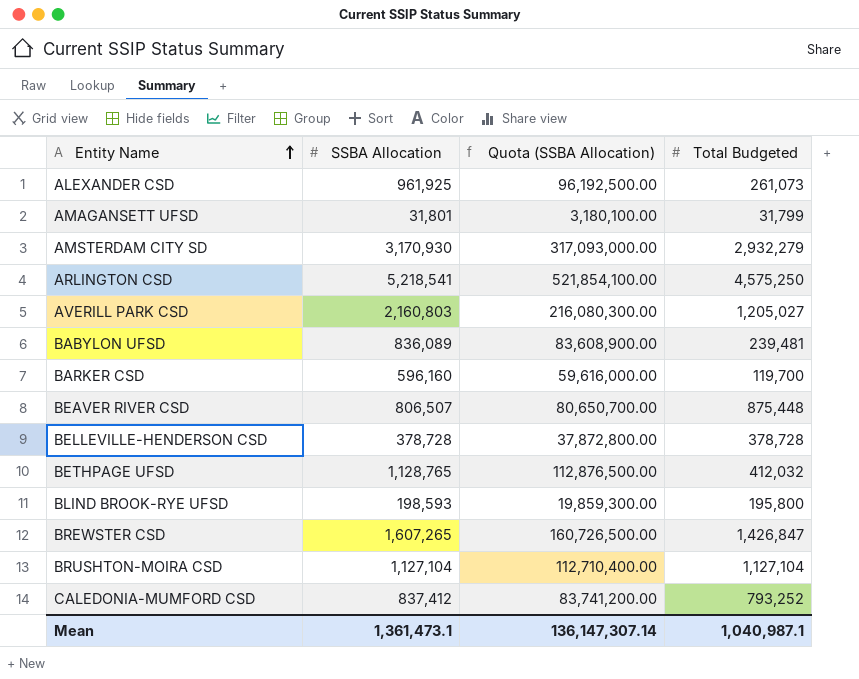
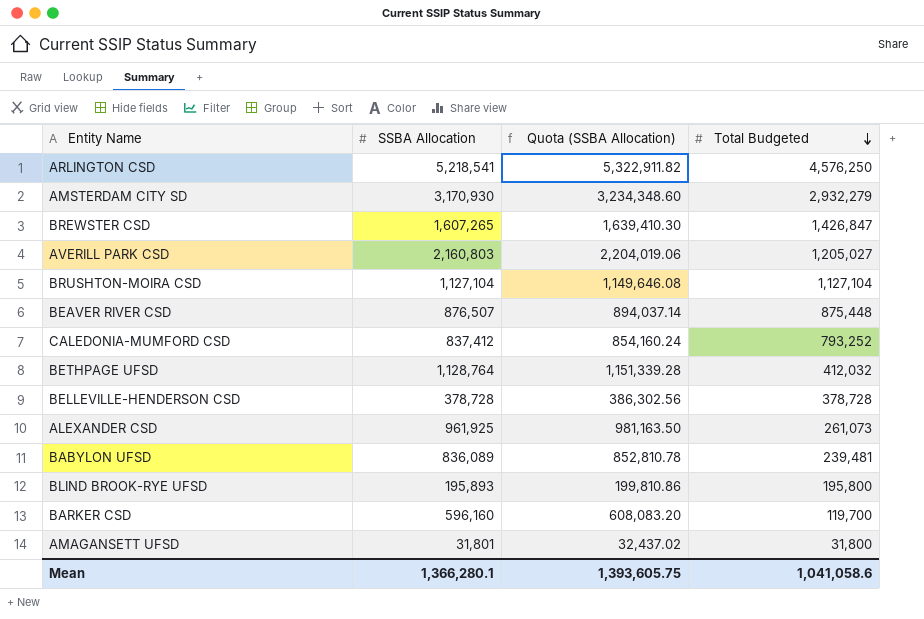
row order: Entity Name ascending -> Total Budgeted descending
column Quota (SSBA Allocation) | formula: [SSBA Allocation] * 100 -> [SSBA Allocation] * 1.02
ARLINGTON CSD | Total Budgeted: 4,575,250 -> 4,576,250
BEAVER RIVER CSD | SSBA Allocation: 806,507 -> 876,507
BETHPAGE UFSD | SSBA Allocation: 1,128,765 -> 1,128,764
BLIND BROOK-RYE UFSD | SSBA Allocation: 198,593 -> 195,893
AMAGANSETT UFSD | Total Budgeted: 31,799 -> 31,800
Mean | SSBA Allocation: 1,361,473.1 -> 1,366,280.1
Mean | Quota (SSBA Allocation): 136,147,307.14 -> 1,393,605.75
Mean | Total Budgeted: 1,040,987.1 -> 1,041,058.6

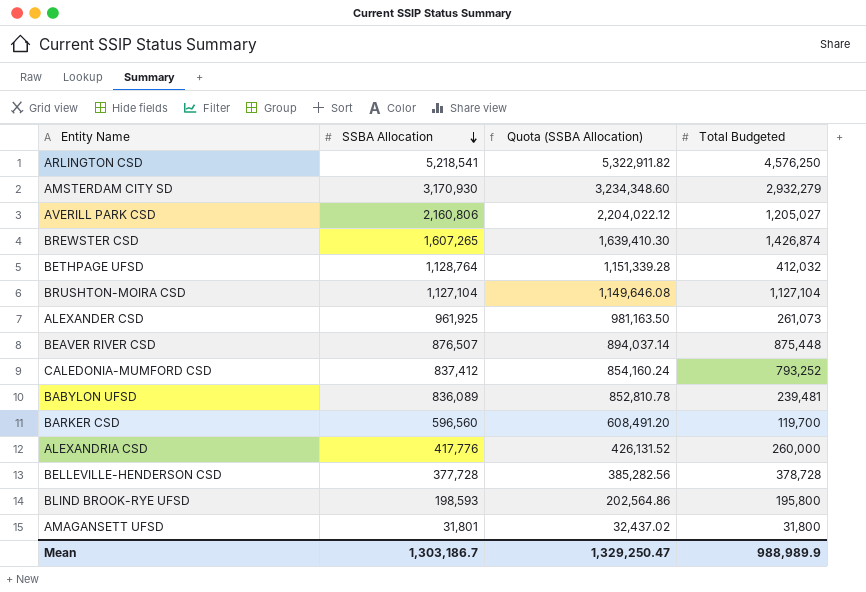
row order: Total Budgeted descending -> SSBA Allocation descending
AVERILL PARK CSD | SSBA Allocation: 2,160,803 -> 2,160,806
AVERILL PARK CSD | Quota (SSBA Allocation): 2,204,019.06 -> 2,204,022.12
BREWSTER CSD | Total Budgeted: 1,426,847 -> 1,426,874
BARKER CSD | SSBA Allocation: 596,160 -> 596,560
BARKER CSD | Quota (SSBA Allocation): 608,083.20 -> 608,491.20
row ALEXANDRIA CSD: none -> 417,776 | 426,131.52 | 260,000
BELLEVILLE-HENDERSON CSD | SSBA Allocation: 378,728 -> 377,728
BELLEVILLE-HENDERSON CSD | Quota (SSBA Allocation): 386,302.56 -> 385,282.56
BLIND BROOK-RYE UFSD | SSBA Allocation: 195,893 -> 198,593
BLIND BROOK-RYE UFSD | Quota (SSBA Allocation): 199,810.86 -> 202,564.86
Mean | SSBA Allocation: 1,366,280.1 -> 1,303,186.7
Mean | Quota (SSBA Allocation): 1,393,605.75 -> 1,329,250.47
Mean | Total Budgeted: 1,041,058.6 -> 988,989.9

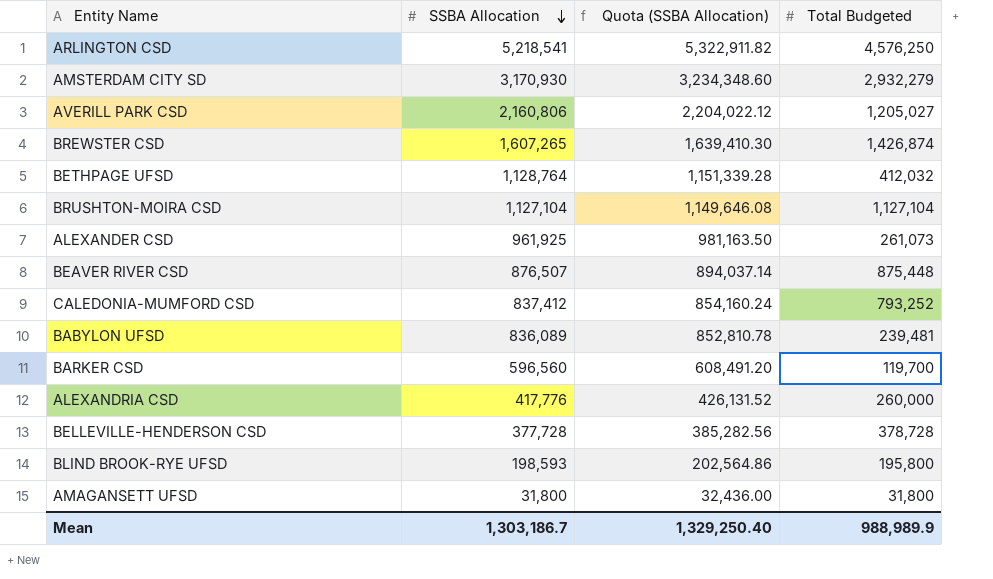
AMAGANSETT UFSD | SSBA Allocation: 31,801 -> 31,800
AMAGANSETT UFSD | Quota (SSBA Allocation): 32,437.02 -> 32,436.00
Mean | Quota (SSBA Allocation): 1,329,250.47 -> 1,329,250.40

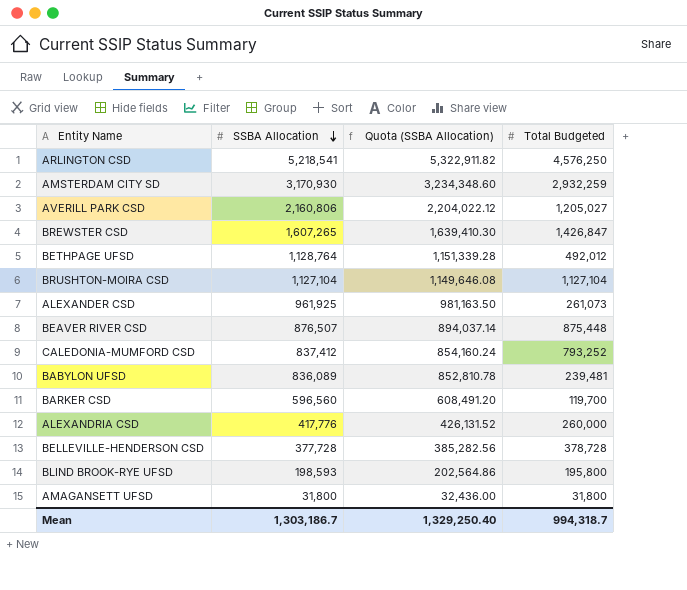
AMSTERDAM CITY SD | Total Budgeted: 2,932,279 -> 2,932,259
BREWSTER CSD | Total Budgeted: 1,426,874 -> 1,426,847
BETHPAGE UFSD | Total Budgeted: 412,032 -> 492,012
Mean | Total Budgeted: 988,989.9 -> 994,318.7

